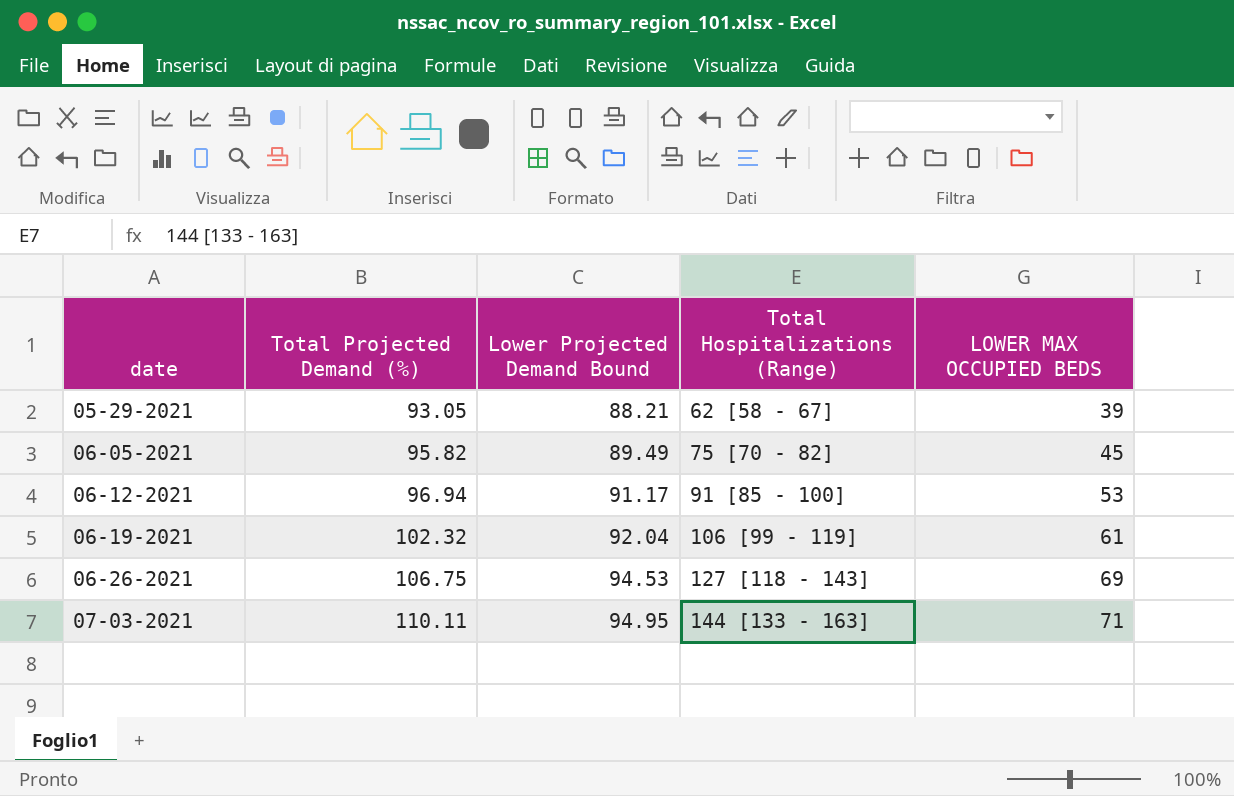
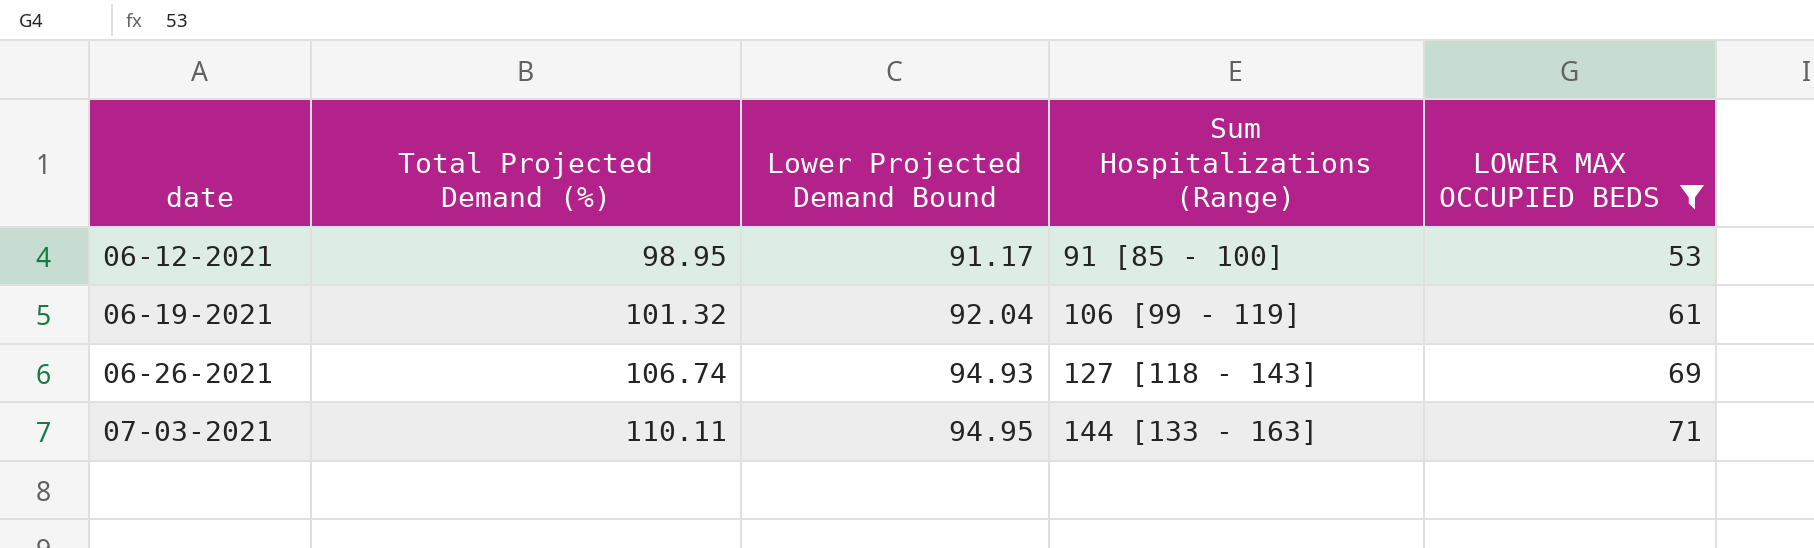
filter: none -> LOWER MAX OCCUPIED BEDS >= 53
column name: Total Hospitalizations (Range) -> Sum Hospitalizations (Range)
06-12-2021 | Total Projected Demand (%): 96.94 -> 98.95
06-19-2021 | Total Projected Demand (%): 102.32 -> 101.32
06-26-2021 | Total Projected Demand (%): 106.75 -> 106.74
06-26-2021 | Lower Projected Demand Bound: 94.53 -> 94.93

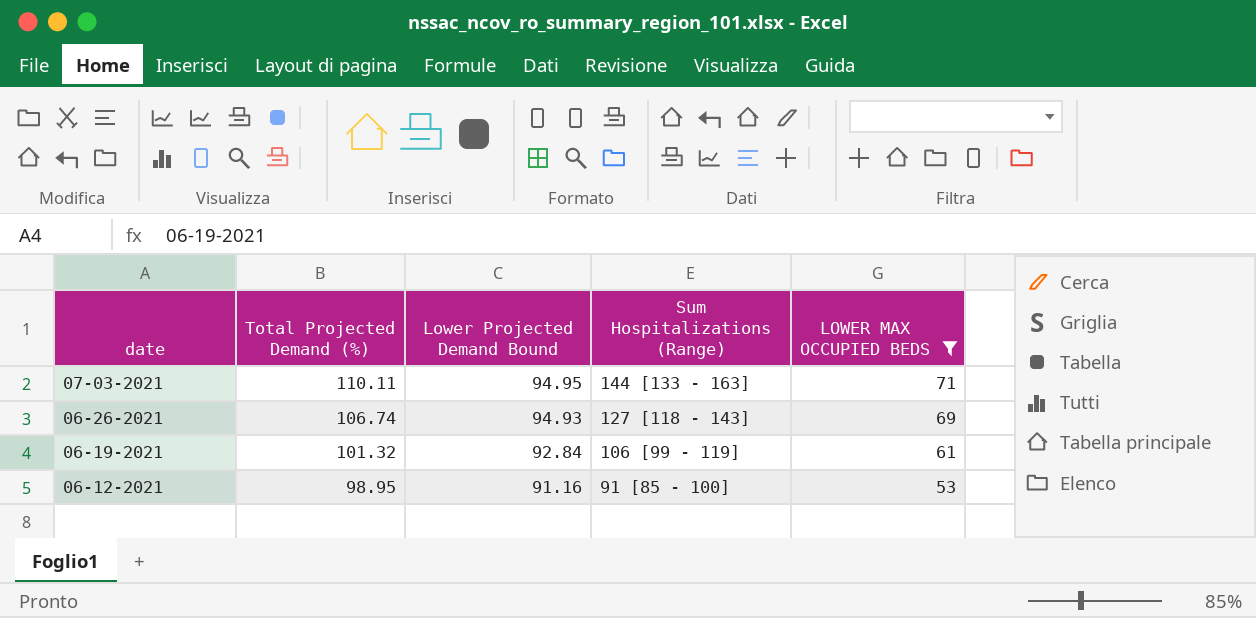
row order: date ascending -> date descending
06-19-2021 | Lower Projected Demand Bound: 92.04 -> 92.84
06-12-2021 | Lower Projected Demand Bound: 91.17 -> 91.16

